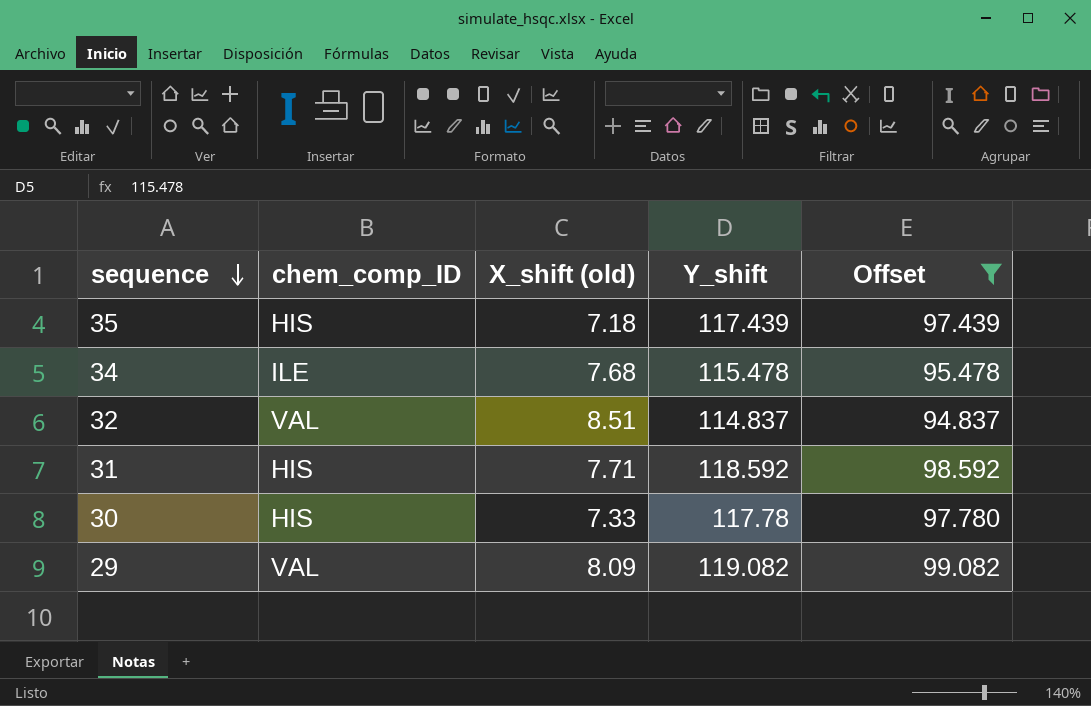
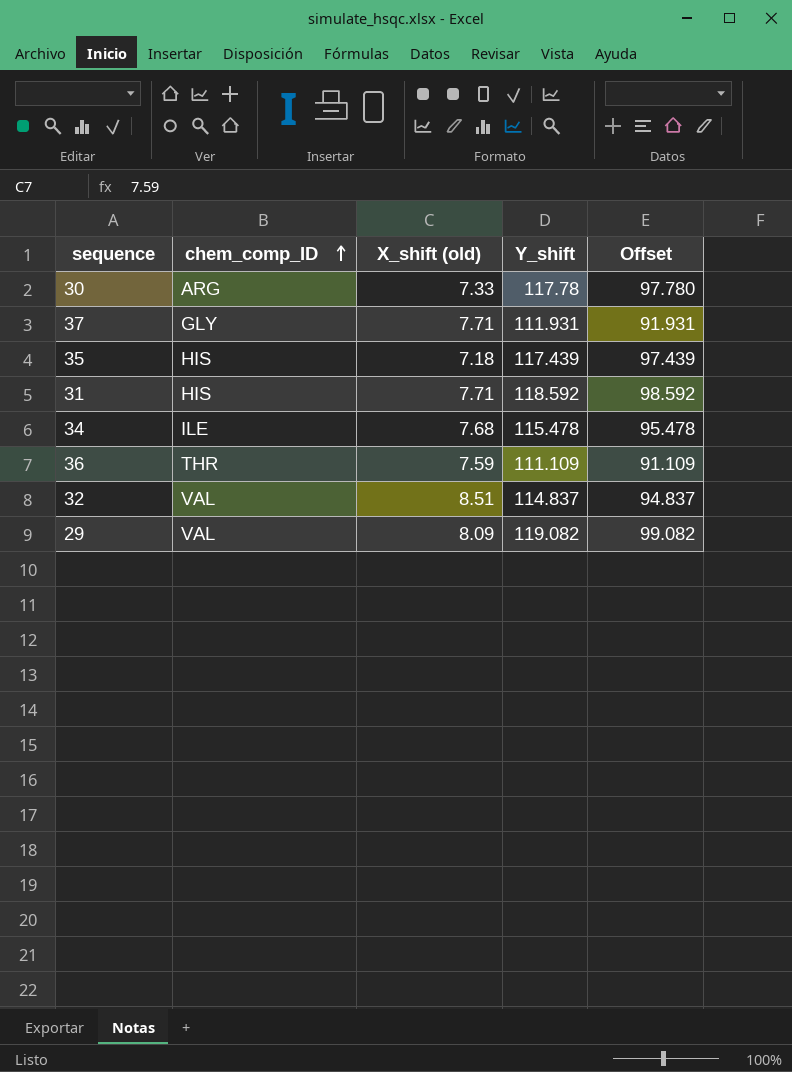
filter: Offset >= 94.837 -> none
row order: sequence descending -> chem_comp_ID ascending
30 | chem_comp_ID: HIS -> ARG

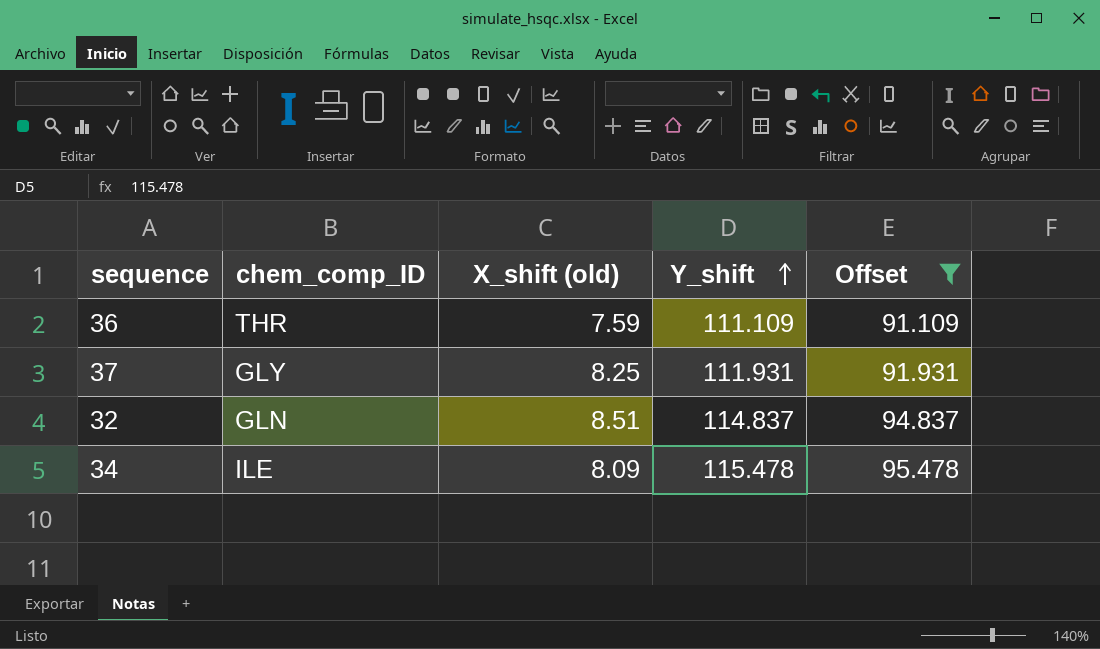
filter: none -> Offset <= 95.478
row order: chem_comp_ID ascending -> Y_shift ascending
37 | X_shift (old): 7.71 -> 8.25
32 | chem_comp_ID: VAL -> GLN
34 | X_shift (old): 7.68 -> 8.09

